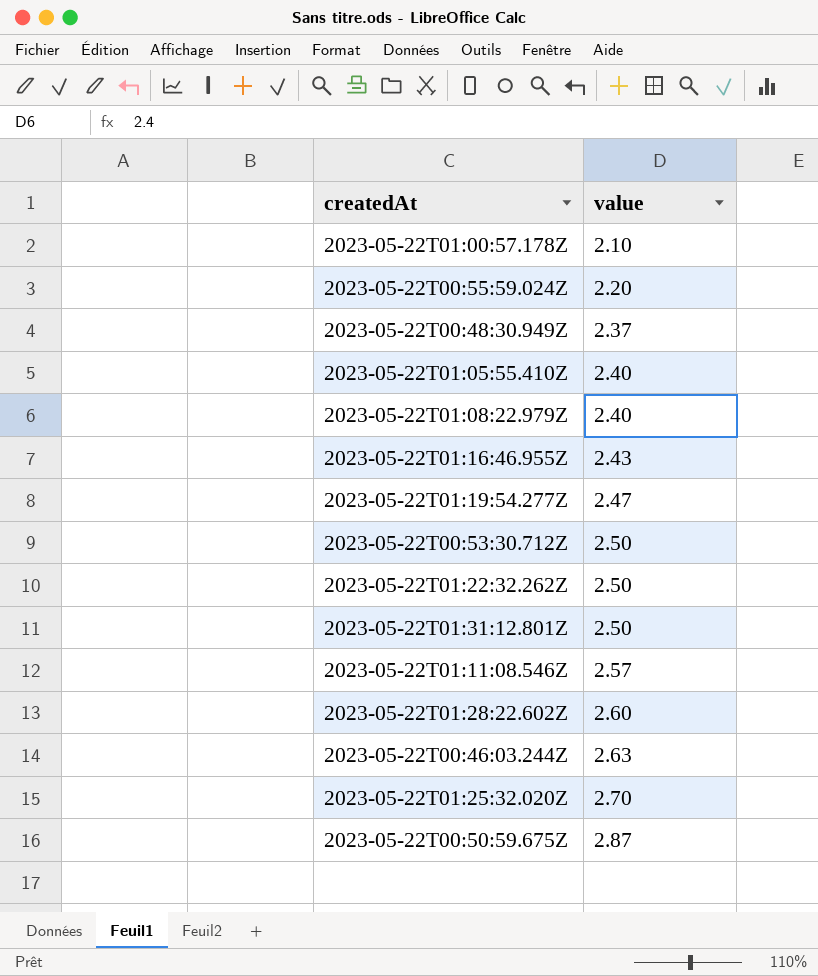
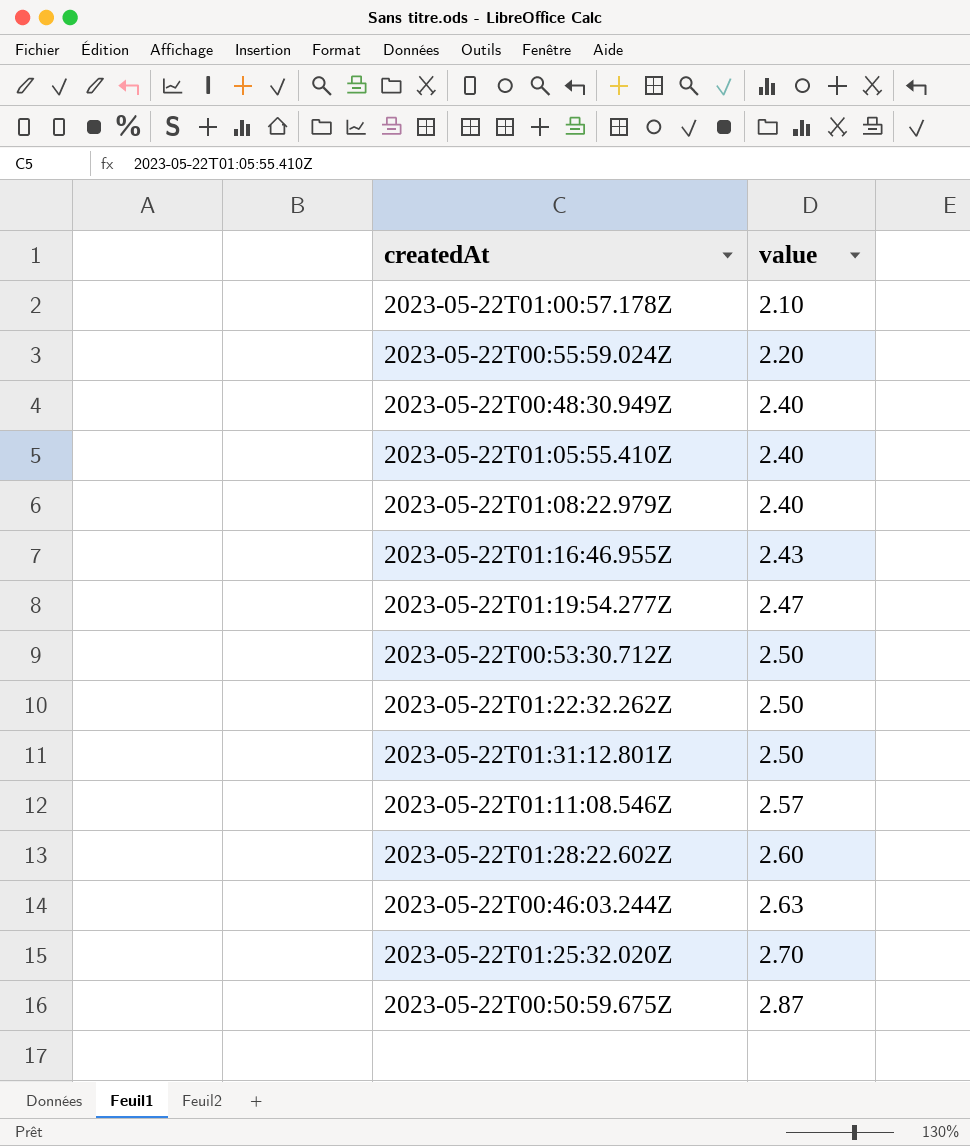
2023-05-22T00:48:30.949Z | value: 2.37 -> 2.40

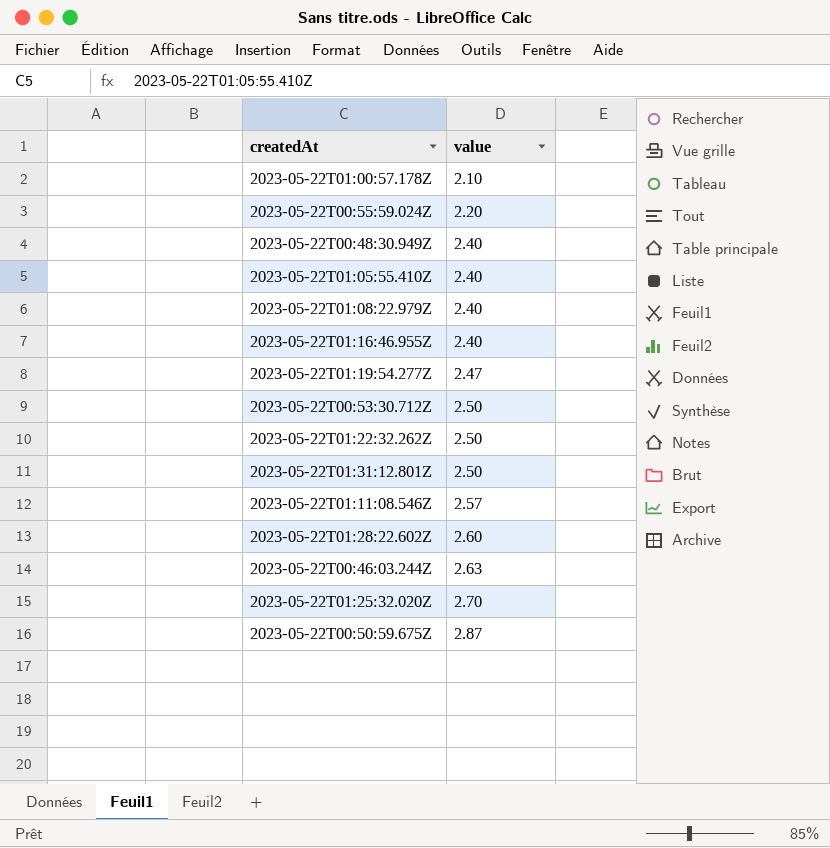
2023-05-22T01:16:46.955Z | value: 2.43 -> 2.40

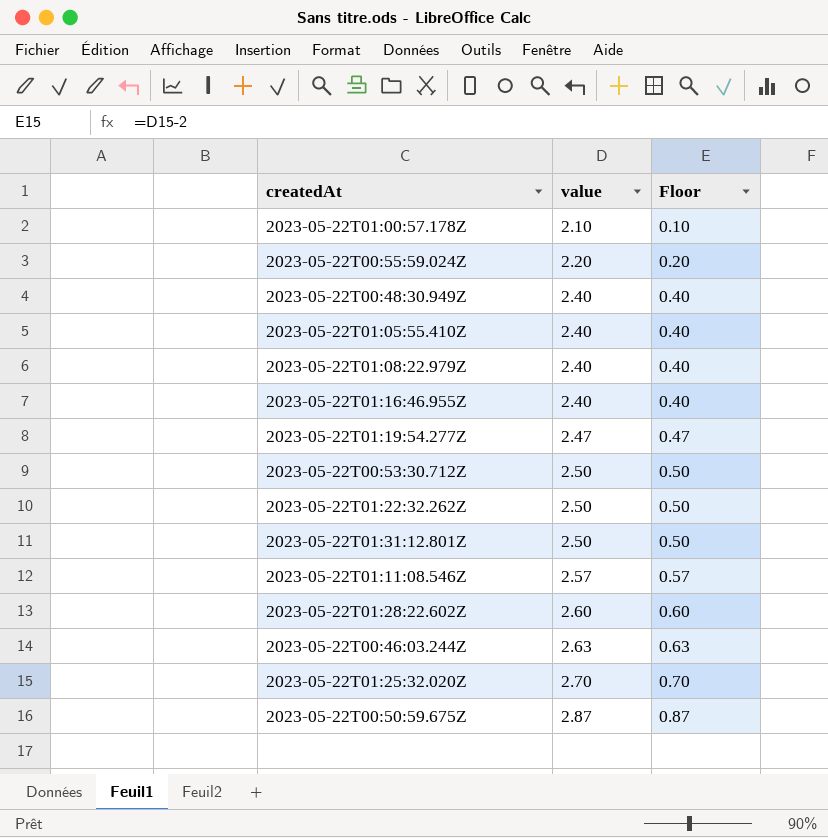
column Floor | formula: none -> [value] - 2

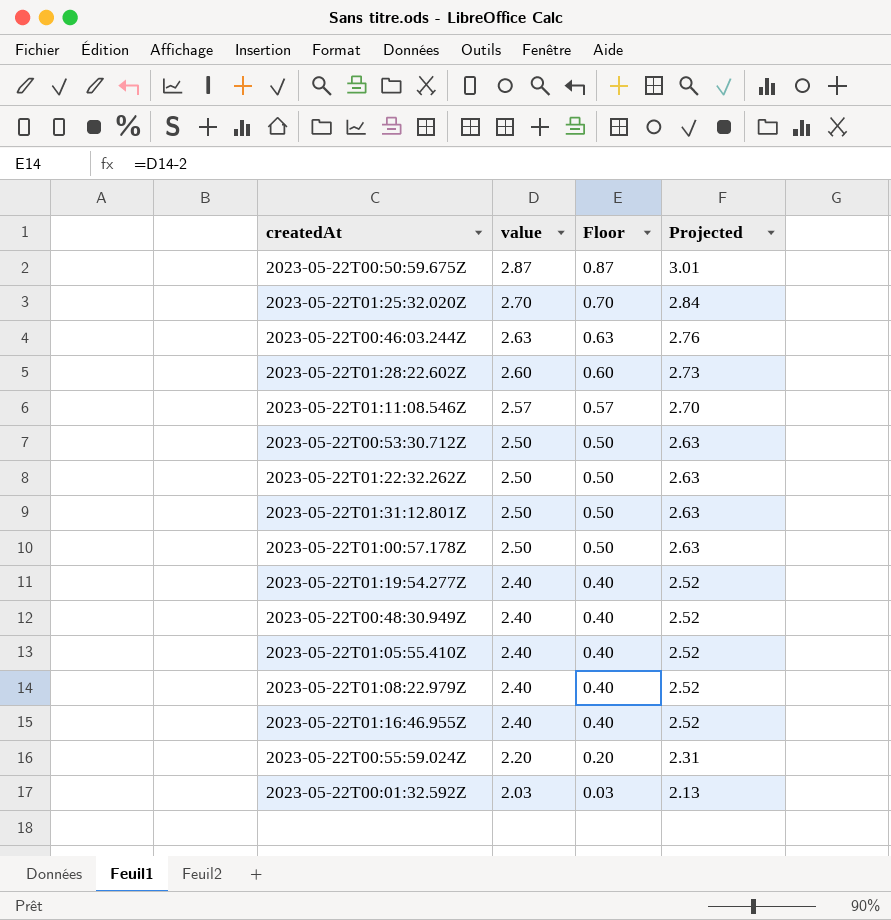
row order: value ascending -> value descending
column Projected | formula: none -> [value] * 1.05
2023-05-22T01:00:57.178Z | value: 2.10 -> 2.50
2023-05-22T01:00:57.178Z | Floor: 0.10 -> 0.50
2023-05-22T01:19:54.277Z | value: 2.47 -> 2.40
2023-05-22T01:19:54.277Z | Floor: 0.47 -> 0.40
row 2023-05-22T00:01:32.592Z: none -> 2.03 | 0.03 | 2.13

